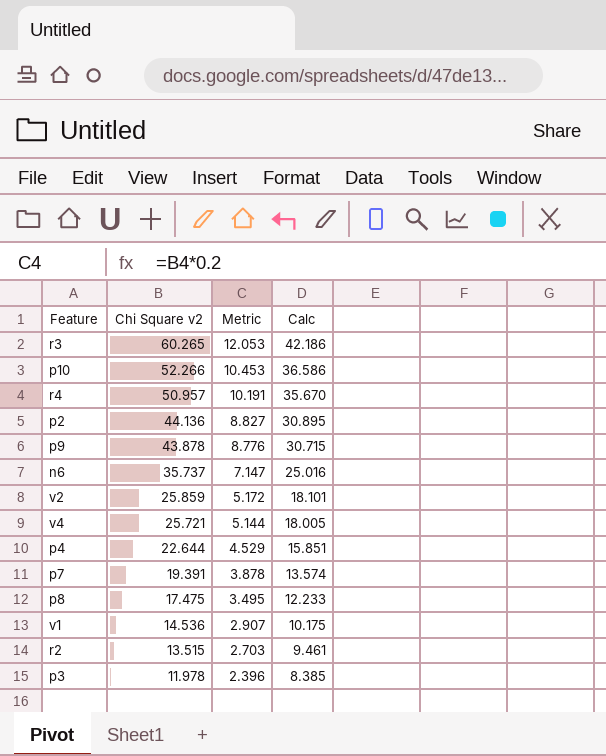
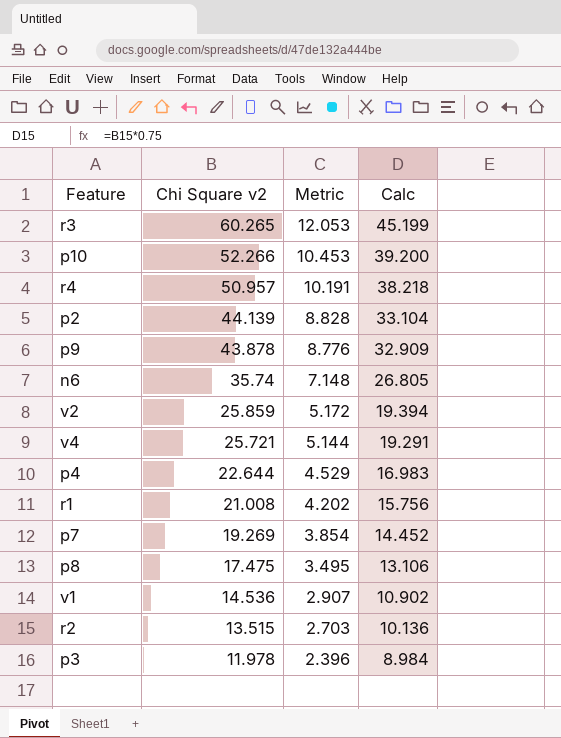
column Calc | formula: [Chi Square v2] * 0.7 -> [Chi Square v2] * 0.75
p2 | Chi Square v2: 44.136 -> 44.139
p2 | Metric: 8.827 -> 8.828
n6 | Chi Square v2: 35.737 -> 35.74
n6 | Metric: 7.147 -> 7.148
row r1: none -> 21.008 | 4.202 | 15.756
p7 | Chi Square v2: 19.391 -> 19.269
p7 | Metric: 3.878 -> 3.854

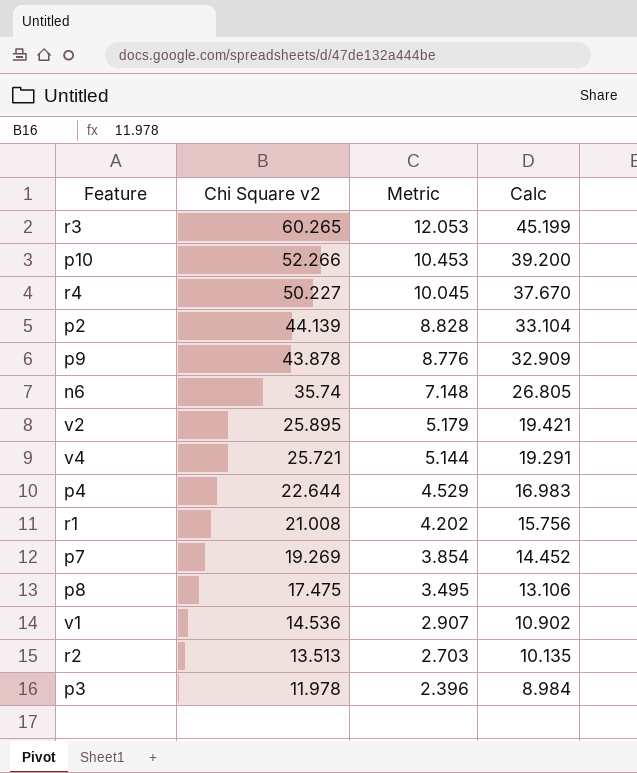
r4 | Chi Square v2: 50.957 -> 50.227
r4 | Metric: 10.191 -> 10.045
r4 | Calc: 38.218 -> 37.670
v2 | Chi Square v2: 25.859 -> 25.895
v2 | Metric: 5.172 -> 5.179
v2 | Calc: 19.394 -> 19.421
r2 | Chi Square v2: 13.515 -> 13.513
r2 | Calc: 10.136 -> 10.135

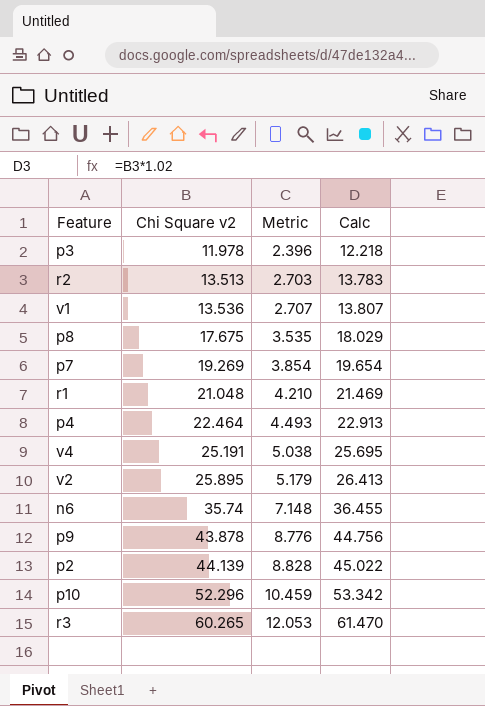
row order: Chi Square v2 descending -> Chi Square v2 ascending
column Calc | formula: [Chi Square v2] * 0.75 -> [Chi Square v2] * 1.02
row r4: 50.227 | 10.045 | 37.670 -> none
v1 | Chi Square v2: 14.536 -> 13.536
v1 | Metric: 2.907 -> 2.707
p8 | Chi Square v2: 17.475 -> 17.675
p8 | Metric: 3.495 -> 3.535
r1 | Chi Square v2: 21.008 -> 21.048
r1 | Metric: 4.202 -> 4.210
p4 | Chi Square v2: 22.644 -> 22.464
p4 | Metric: 4.529 -> 4.493
v4 | Chi Square v2: 25.721 -> 25.191
v4 | Metric: 5.144 -> 5.038
p10 | Chi Square v2: 52.266 -> 52.296
p10 | Metric: 10.453 -> 10.459

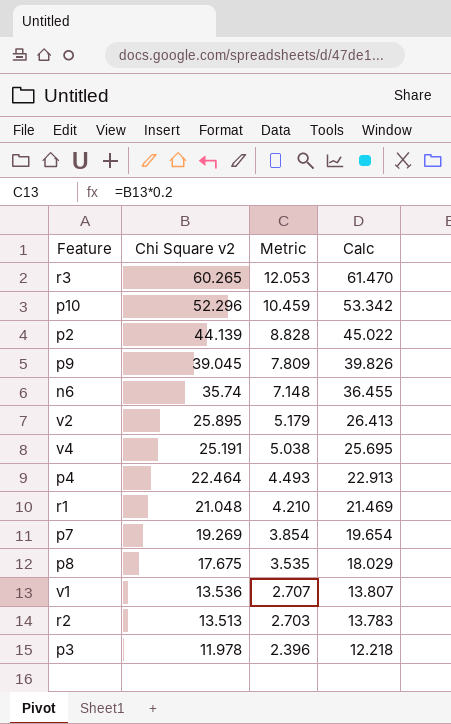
row order: Chi Square v2 ascending -> Chi Square v2 descending
p9 | Chi Square v2: 43.878 -> 39.045
p9 | Metric: 8.776 -> 7.809
p9 | Calc: 44.756 -> 39.826

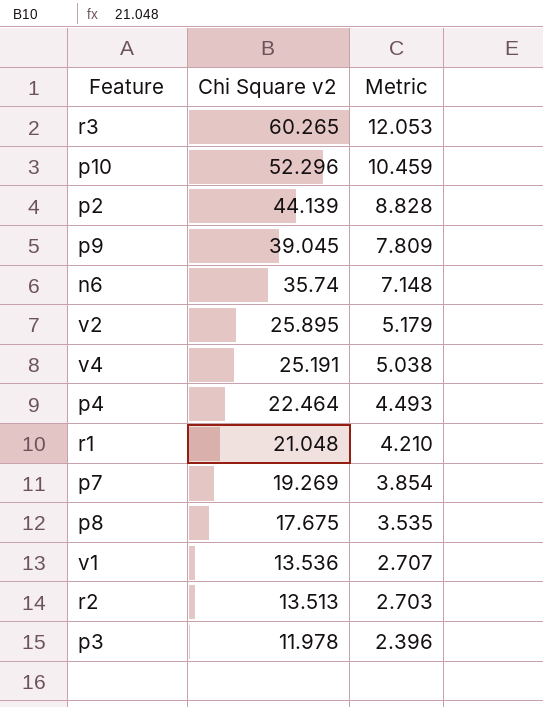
column Calc | formula: [Chi Square v2] * 1.02 -> none

